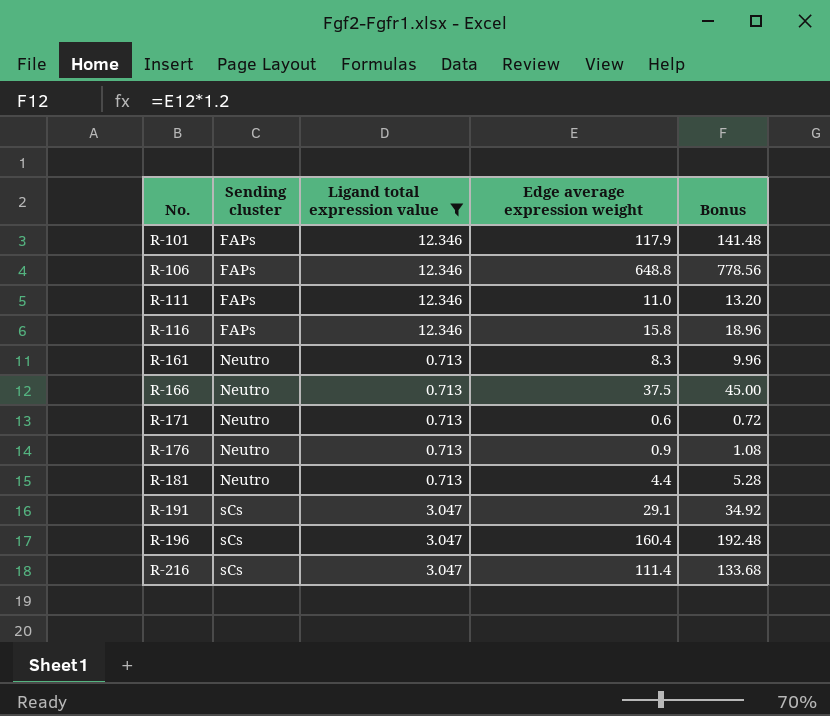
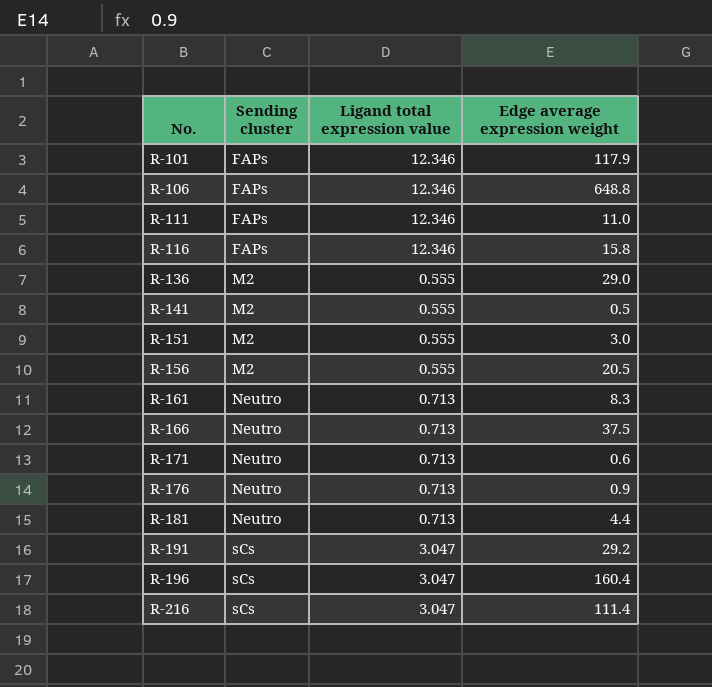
filter: Ligand total expression value != 0.555 -> none
column Bonus | formula: [Edge average expression weight] * 1.2 -> none
R-191 | Edge average expression weight: 29.1 -> 29.2

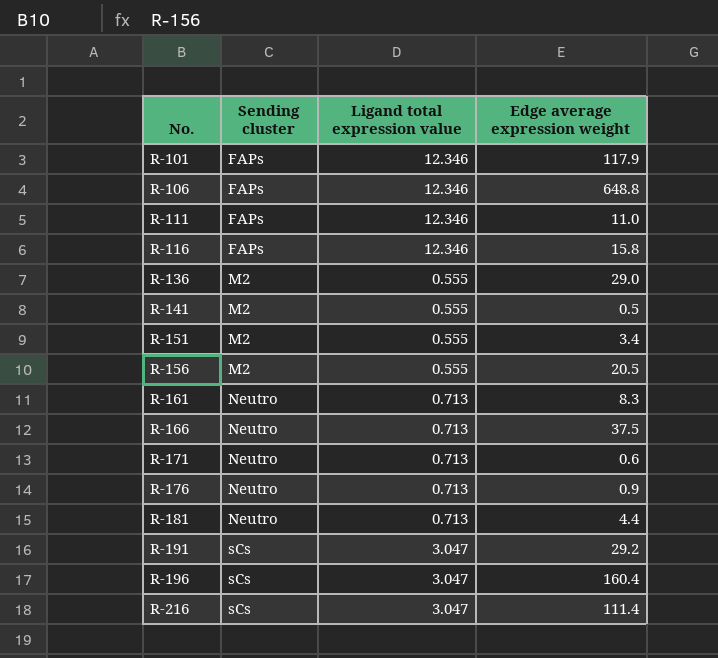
R-151 | Edge average expression weight: 3.0 -> 3.4

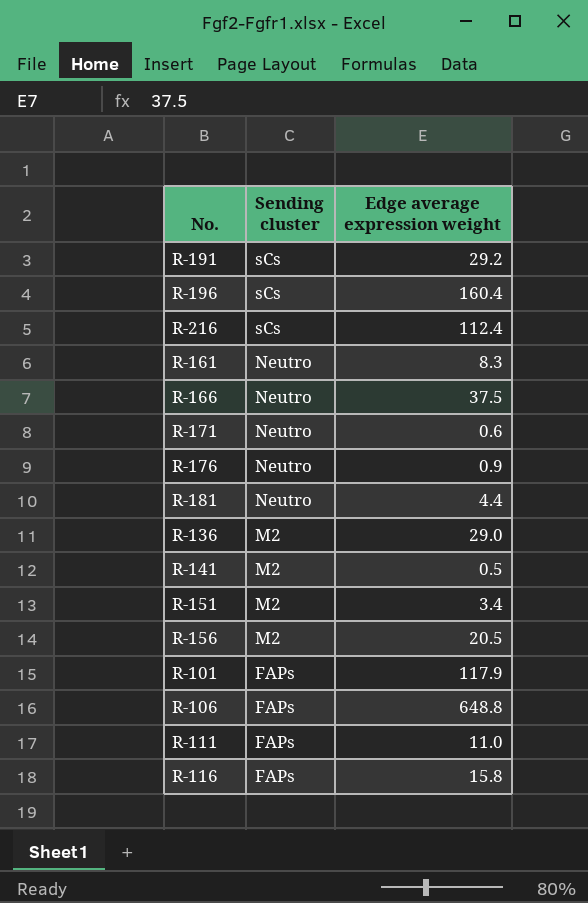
row order: No. ascending -> Sending cluster descending
column Ligand total expression value | position: 3 -> none
R-216 | Edge average expression weight: 111.4 -> 112.4

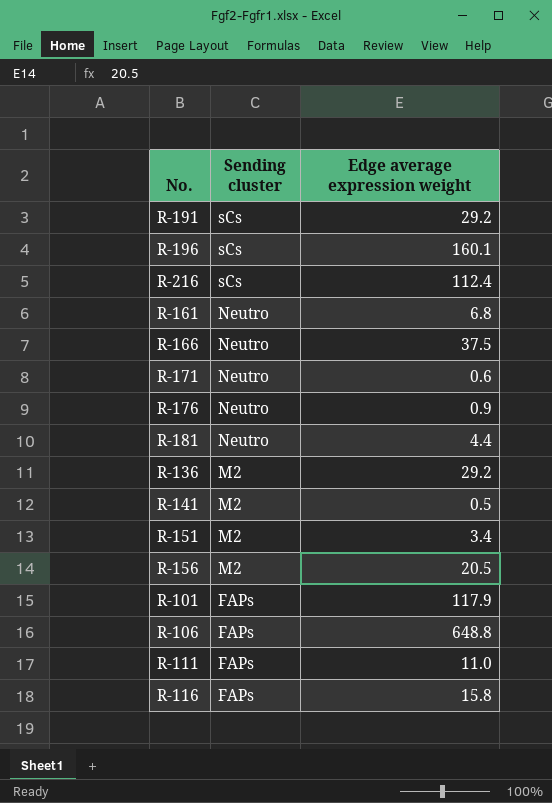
R-196 | Edge average expression weight: 160.4 -> 160.1
R-161 | Edge average expression weight: 8.3 -> 6.8
R-136 | Edge average expression weight: 29.0 -> 29.2

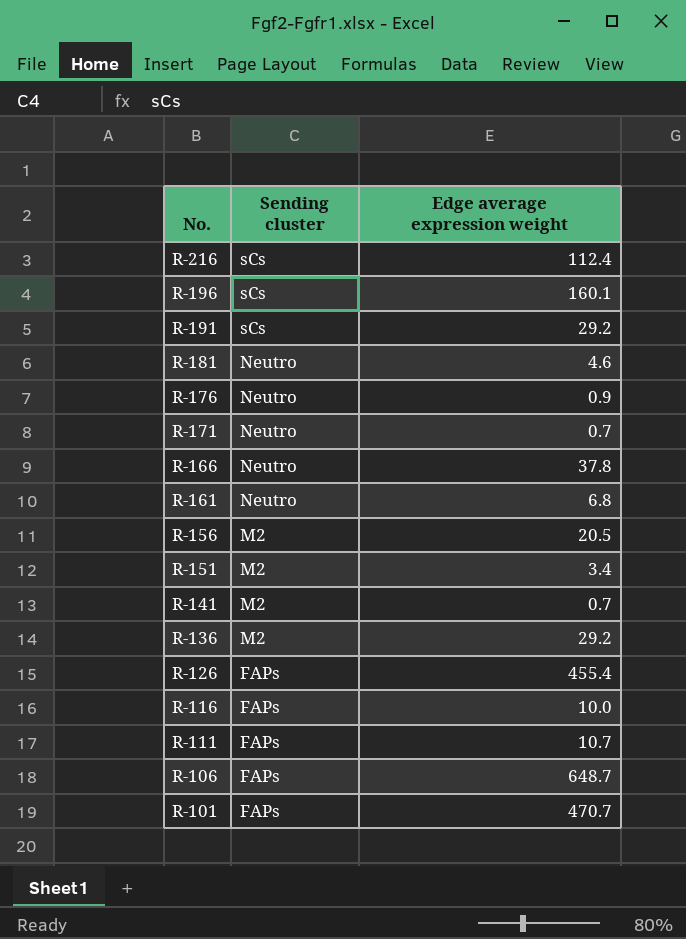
row order: Sending cluster descending -> No. descending
R-181 | Edge average expression weight: 4.4 -> 4.6
R-171 | Edge average expression weight: 0.6 -> 0.7
R-166 | Edge average expression weight: 37.5 -> 37.8
R-141 | Edge average expression weight: 0.5 -> 0.7
row R-126: none -> FAPs | 455.4
R-116 | Edge average expression weight: 15.8 -> 10.0
R-111 | Edge average expression weight: 11.0 -> 10.7
R-106 | Edge average expression weight: 648.8 -> 648.7
R-101 | Edge average expression weight: 117.9 -> 470.7

